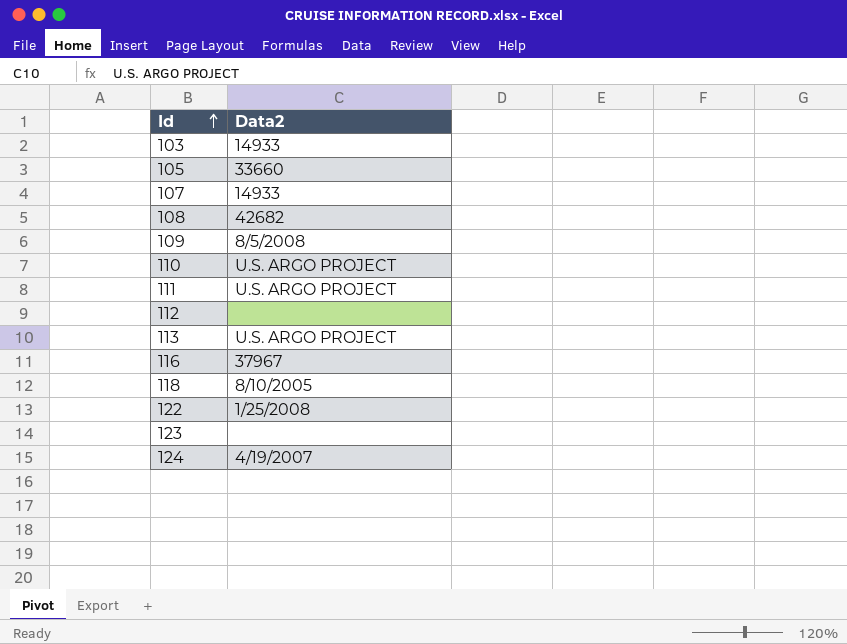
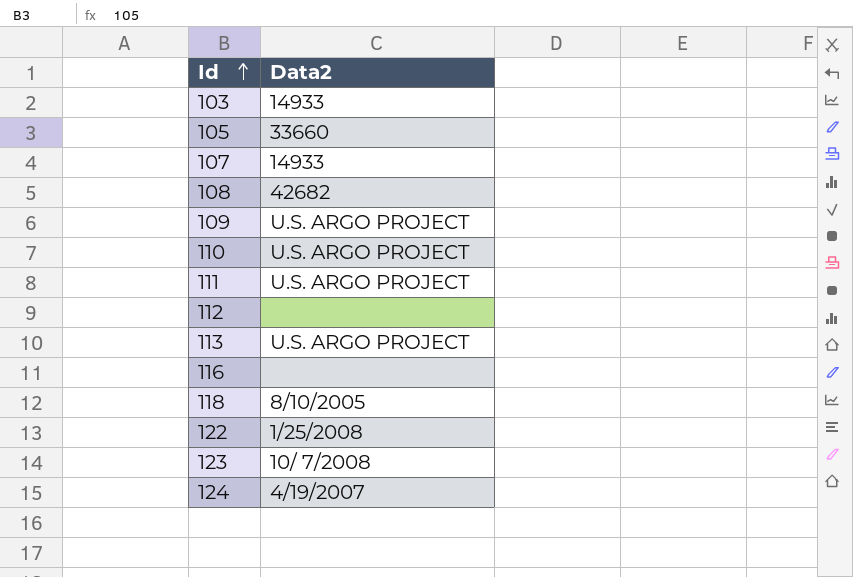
109 | Data2: 8/5/2008 -> U.S. ARGO PROJECT
116 | Data2: 37967 -> none
123 | Data2: none -> 10/ 7/2008

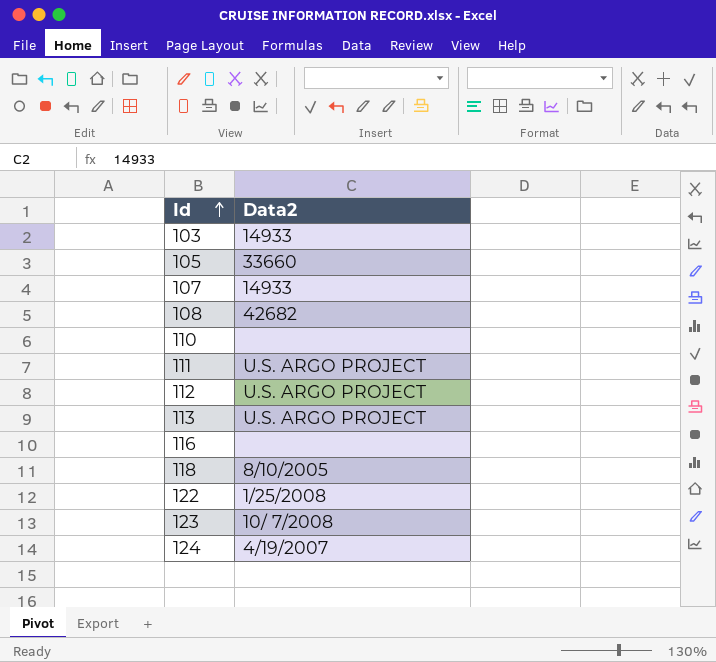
row 109: U.S. ARGO PROJECT -> none
110 | Data2: U.S. ARGO PROJECT -> none
112 | Data2: none -> U.S. ARGO PROJECT

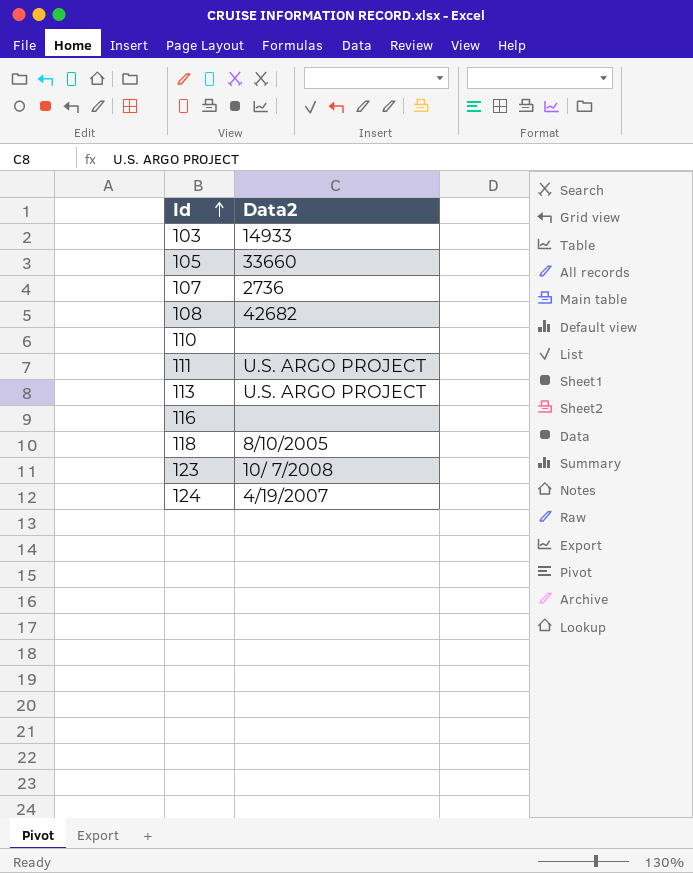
row 112: U.S. ARGO PROJECT -> none
row 122: 1/25/2008 -> none
107 | Data2: 14933 -> 2736

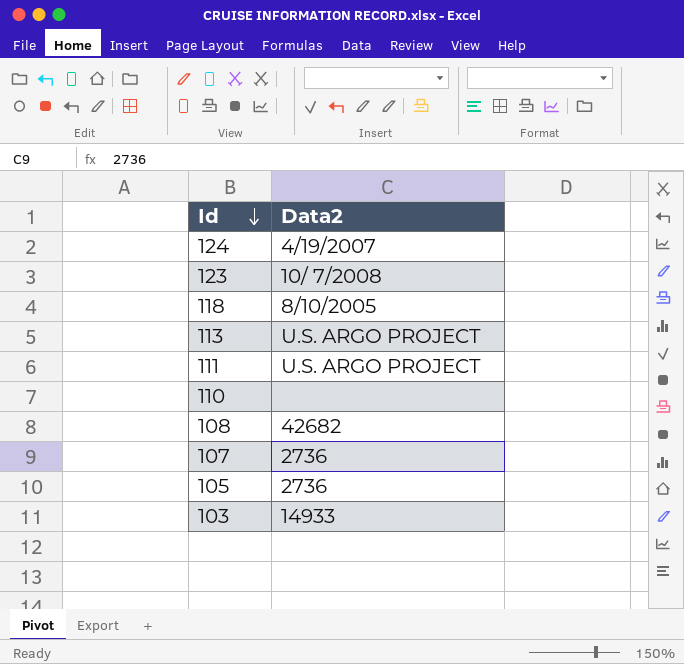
row order: Id ascending -> Id descending
row 116: none -> none
105 | Data2: 33660 -> 2736

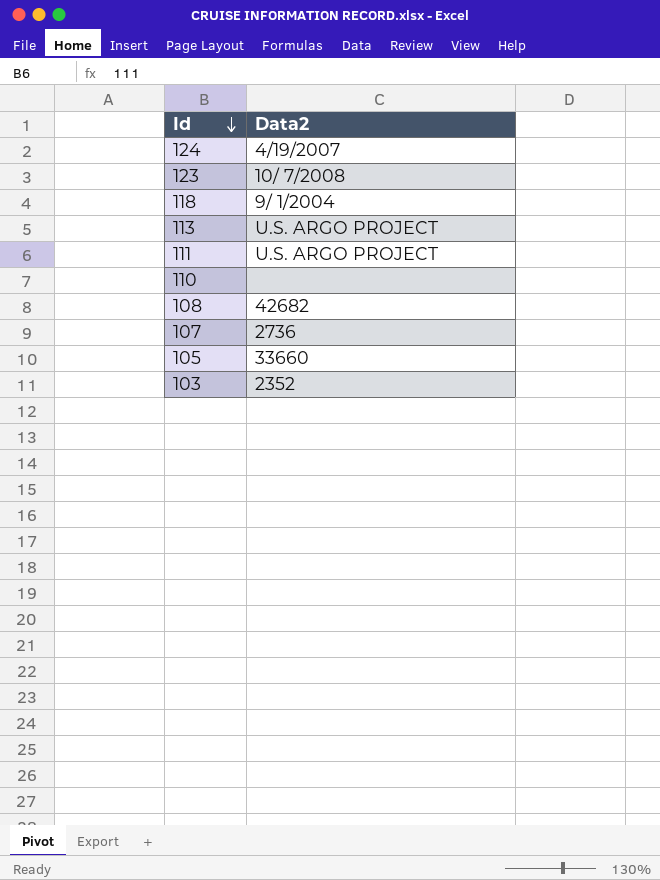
118 | Data2: 8/10/2005 -> 9/ 1/2004
105 | Data2: 2736 -> 33660
103 | Data2: 14933 -> 2352

